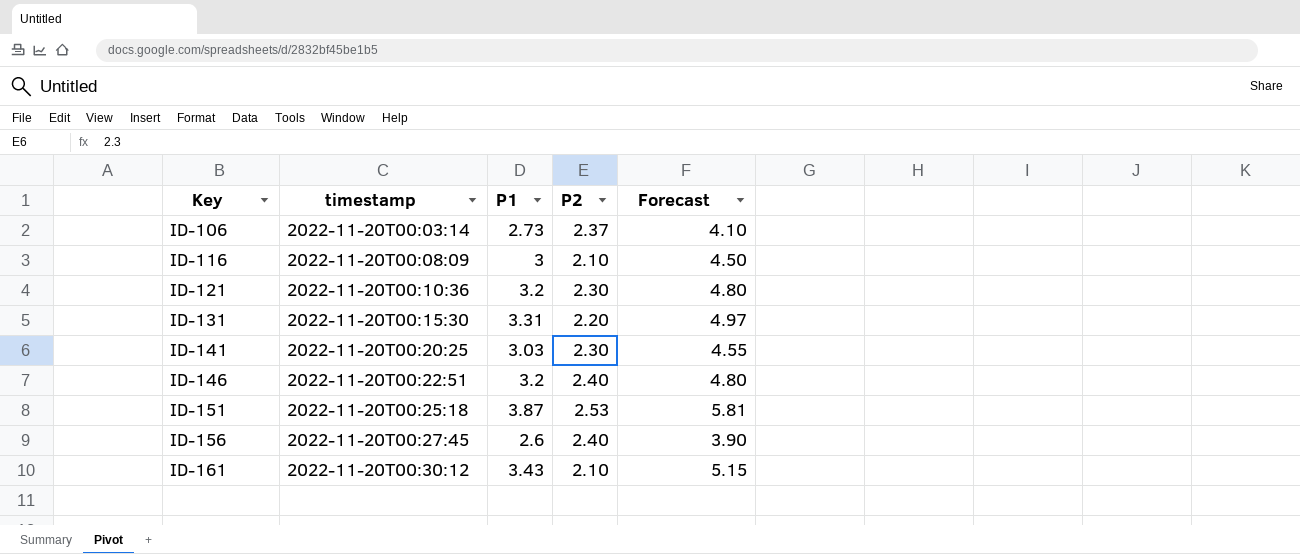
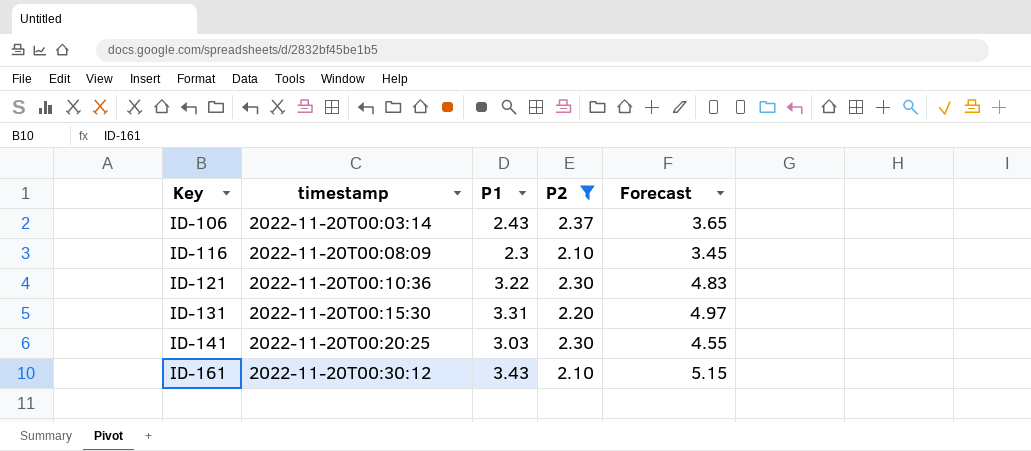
filter: none -> P2 <= 2.37
ID-106 | P1: 2.73 -> 2.43
ID-106 | Forecast: 4.10 -> 3.65
ID-116 | P1: 3 -> 2.3
ID-116 | Forecast: 4.50 -> 3.45
ID-121 | P1: 3.2 -> 3.22
ID-121 | Forecast: 4.80 -> 4.83

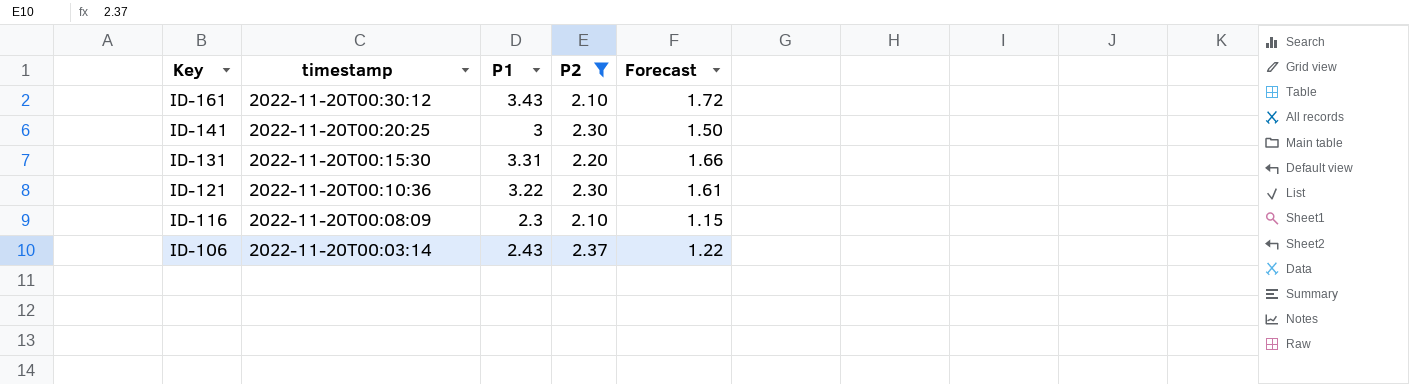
row order: Key ascending -> Key descending
column Forecast | formula: [P1] * 1.5 -> [P1] * 0.5
ID-141 | P1: 3.03 -> 3

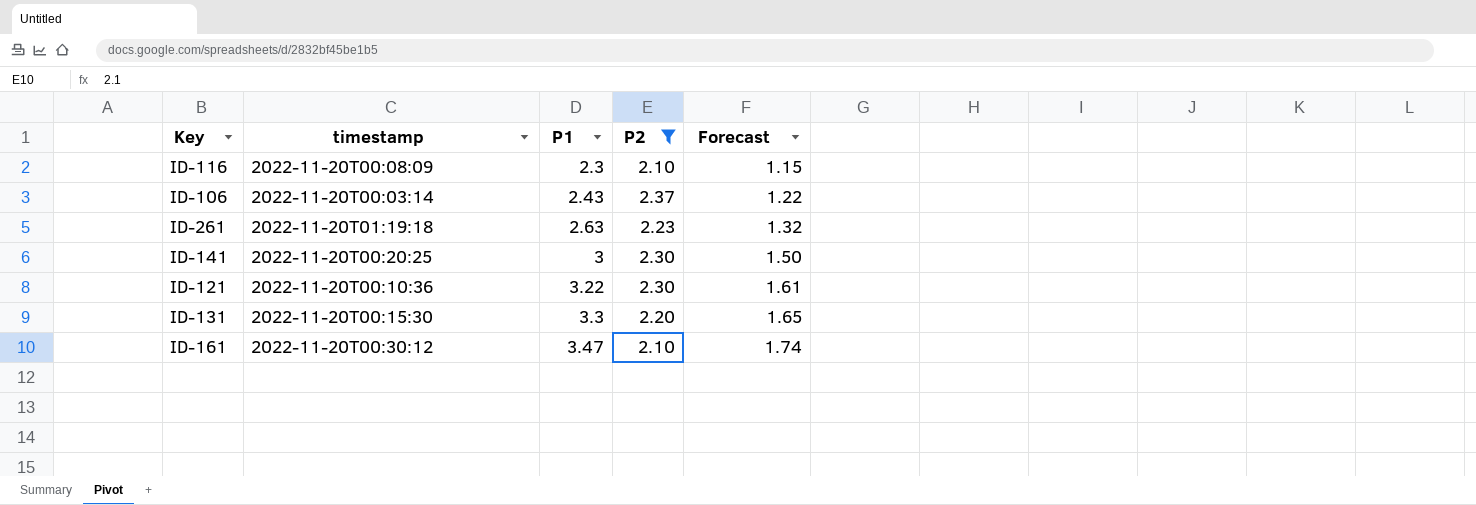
row order: Key descending -> P1 ascending
row ID-261: none -> 2022-11-20T01:19:18 | 2.63 | 2.23 | 1.32
ID-131 | P1: 3.31 -> 3.3
ID-131 | Forecast: 1.66 -> 1.65
ID-161 | P1: 3.43 -> 3.47
ID-161 | Forecast: 1.72 -> 1.74

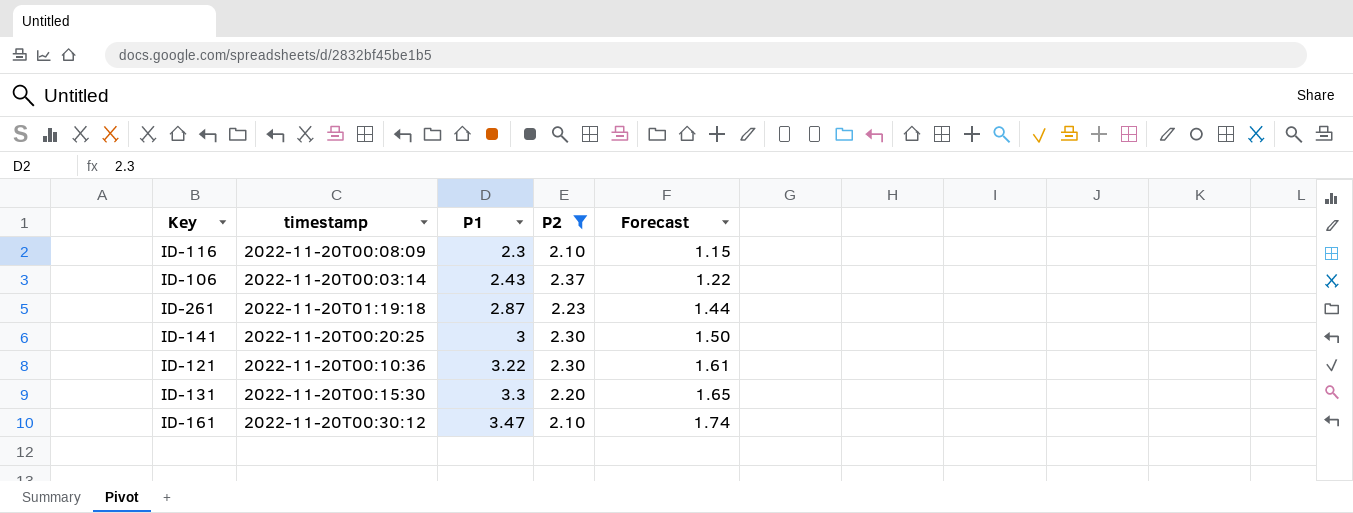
ID-261 | P1: 2.63 -> 2.87
ID-261 | Forecast: 1.32 -> 1.44

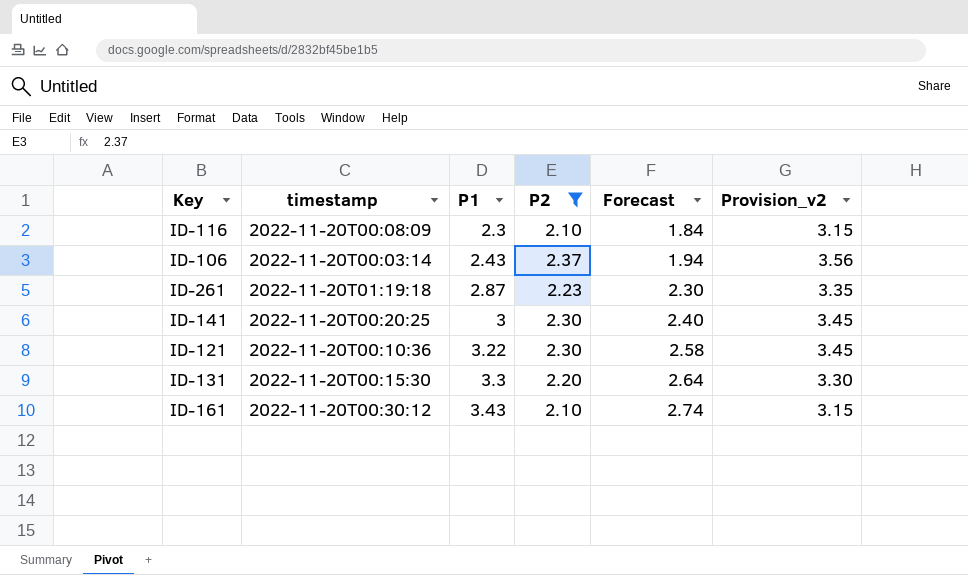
column Forecast | formula: [P1] * 0.5 -> [P1] * 0.8
column Provision_v2 | formula: none -> [P2] * 1.5
ID-161 | P1: 3.47 -> 3.43

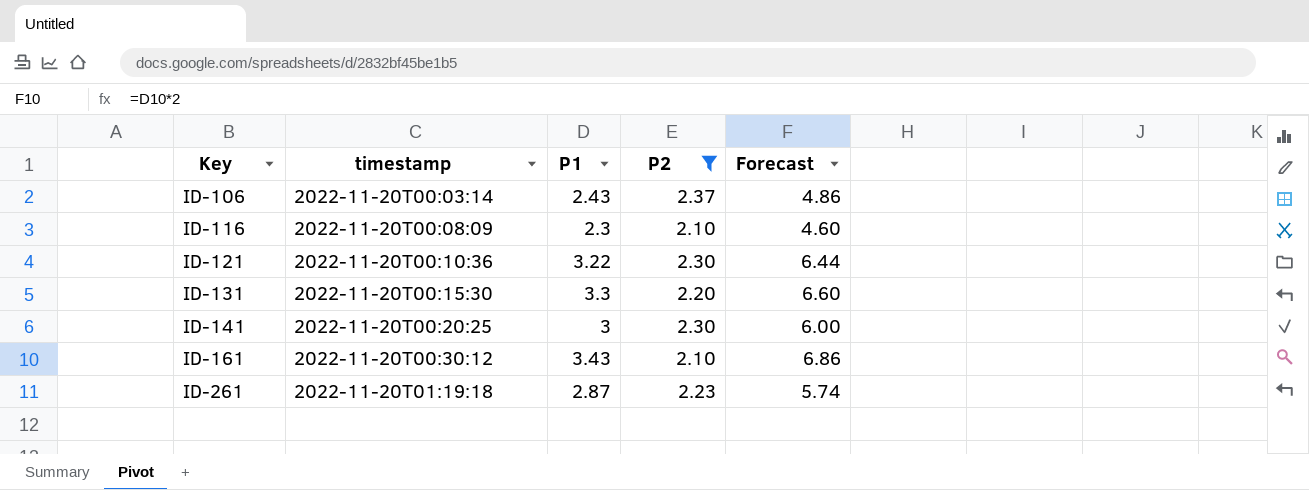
row order: P1 ascending -> Key ascending
column Provision_v2 | formula: [P2] * 1.5 -> none
column Forecast | formula: [P1] * 0.8 -> [P1] * 2

